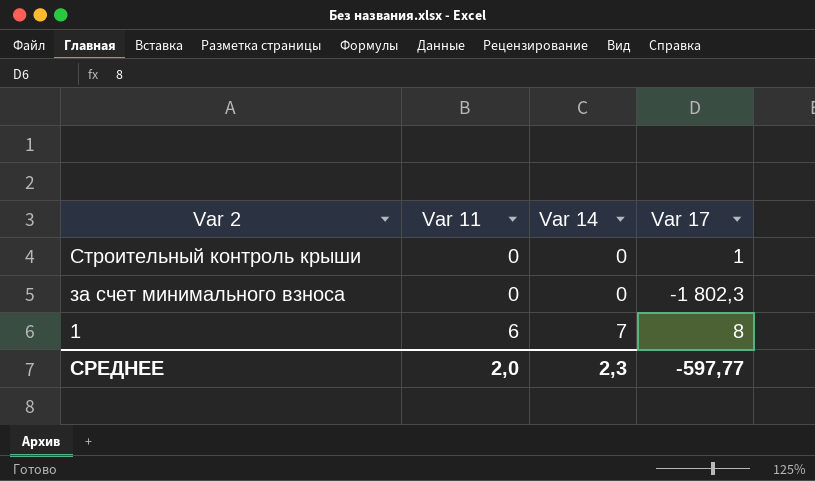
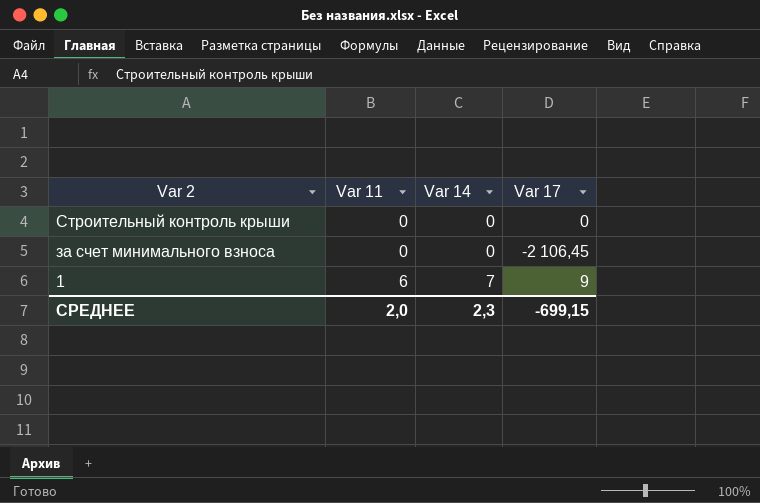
Строительный контроль крыши | Var 17: 1 -> 0
за счет минимального взноса | Var 17: -1 802,3 -> -2 106,45
1 | Var 17: 8 -> 9
СРЕДНЕЕ | Var 17: -597,77 -> -699,15

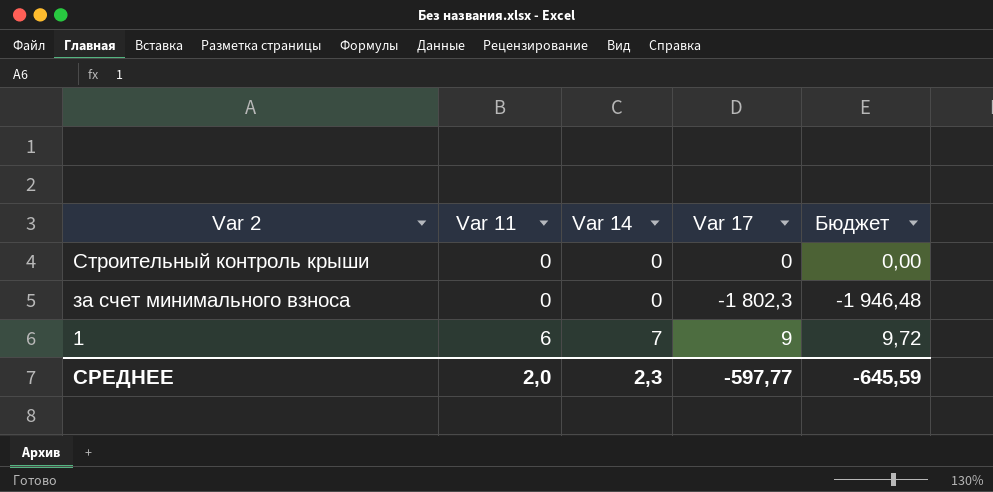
column Бюджет | formula: none -> [Var 17] * 1,08
за счет минимального взноса | Var 17: -2 106,45 -> -1 802,3
СРЕДНЕЕ | Var 17: -699,15 -> -597,77

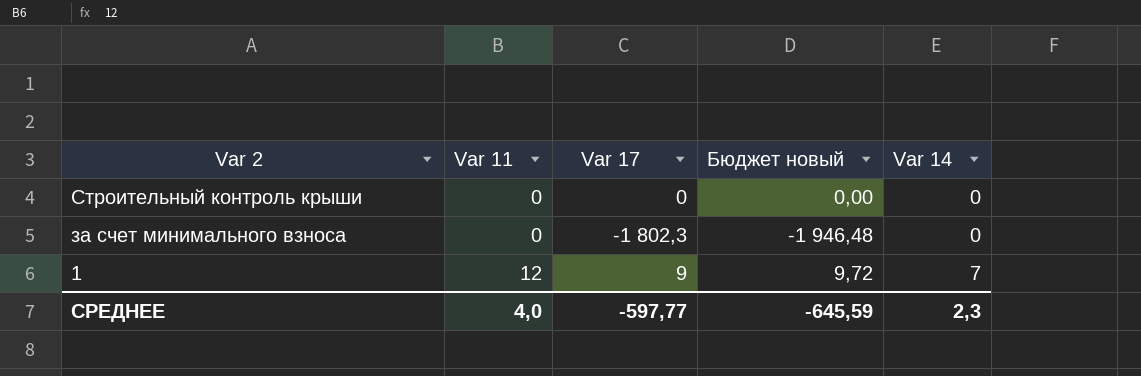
column name: Бюджет -> Бюджет новый
column Var 14 | position: 3 -> 5
1 | Var 11: 6 -> 12
СРЕДНЕЕ | Var 11: 2,0 -> 4,0

